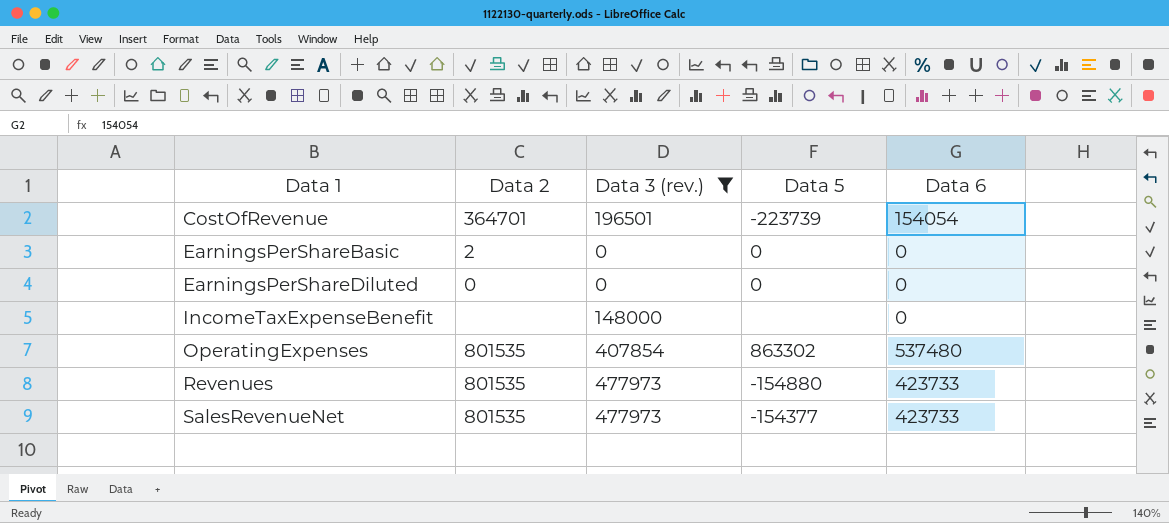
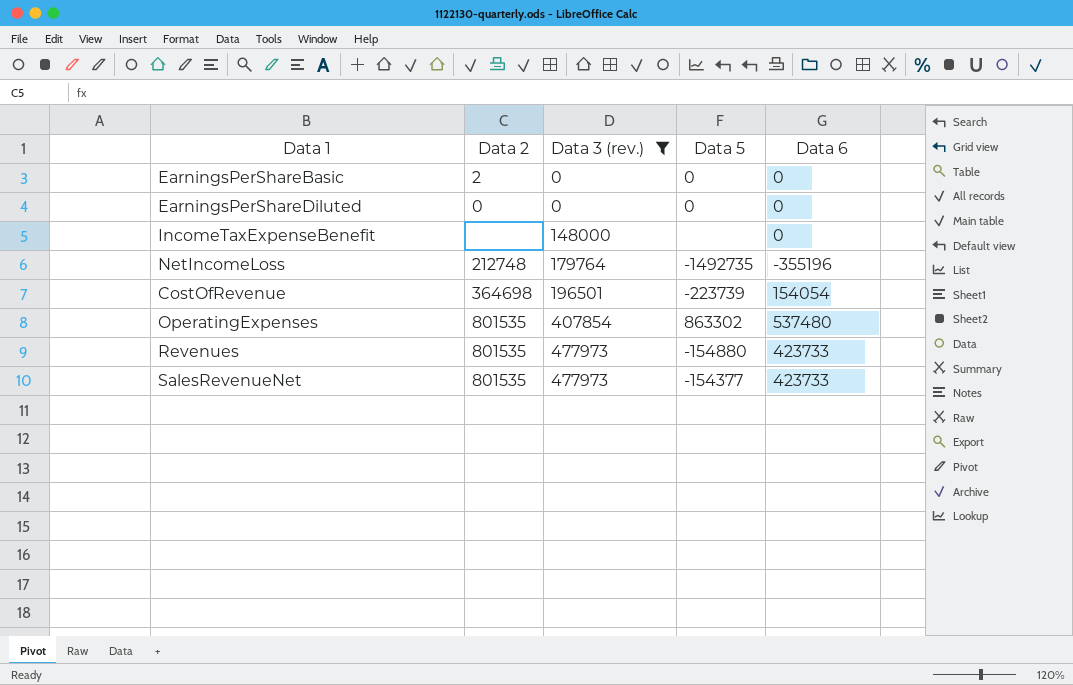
row order: Data 1 ascending -> Data 3 (rev.) ascending
row NetIncomeLoss: none -> 212748 | 179764 | -1492735 | -355196
CostOfRevenue | Data 2: 364701 -> 364698

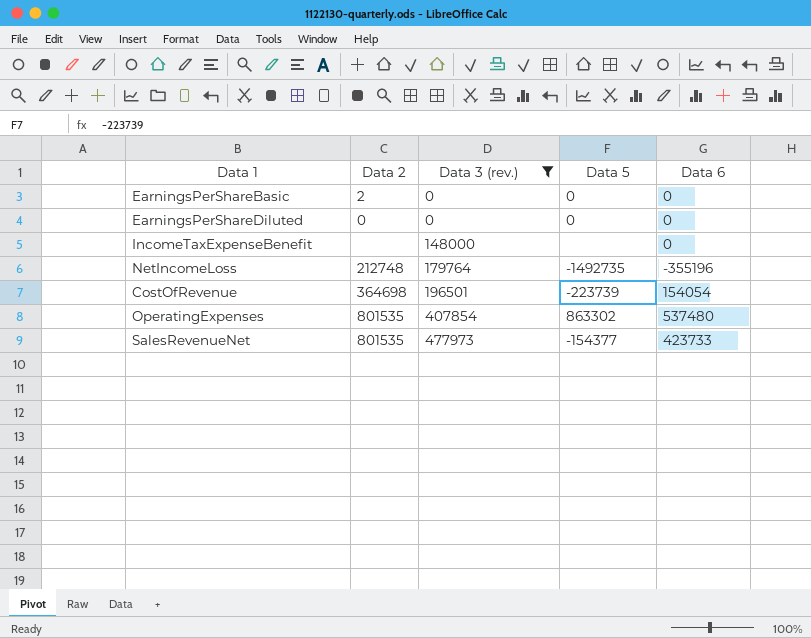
row Revenues: 801535 | 477973 | -154880 | 423733 -> none

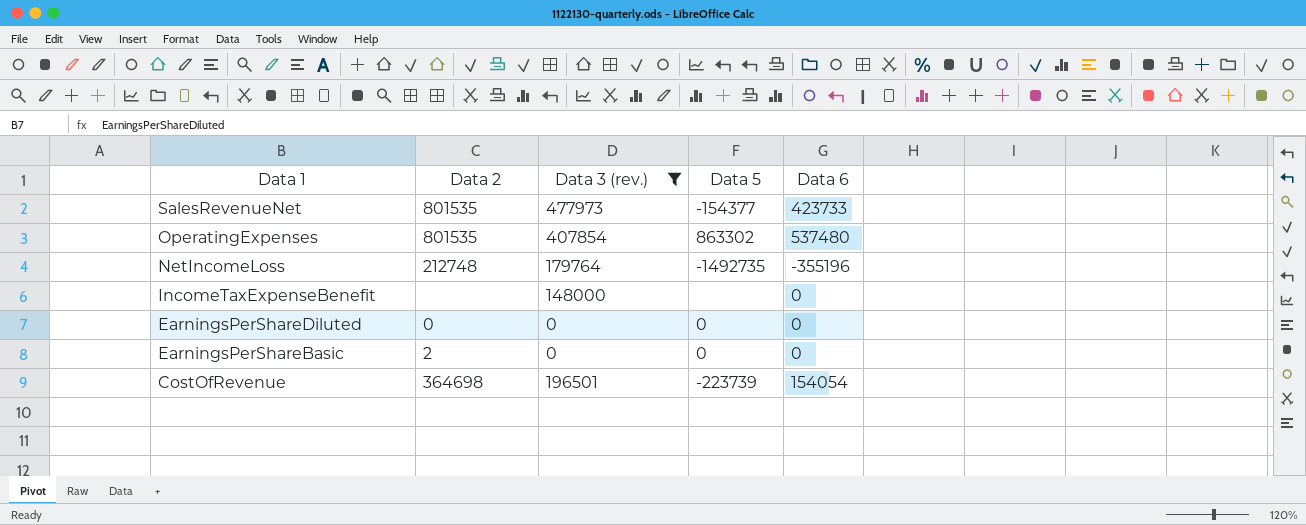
row order: Data 3 (rev.) ascending -> Data 1 descending

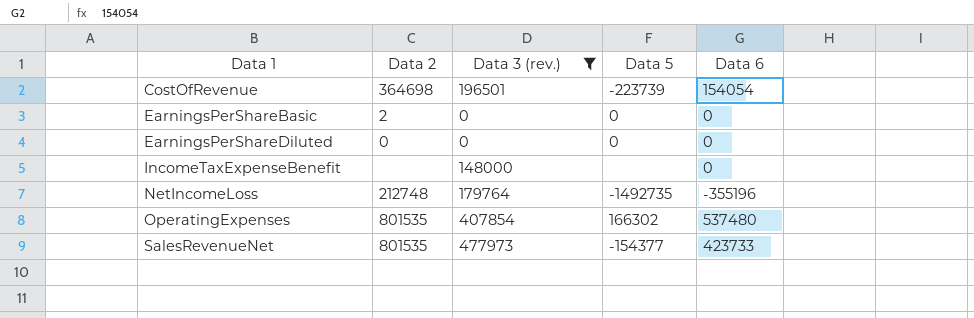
row order: Data 1 descending -> Data 1 ascending
OperatingExpenses | Data 5: 863302 -> 166302

